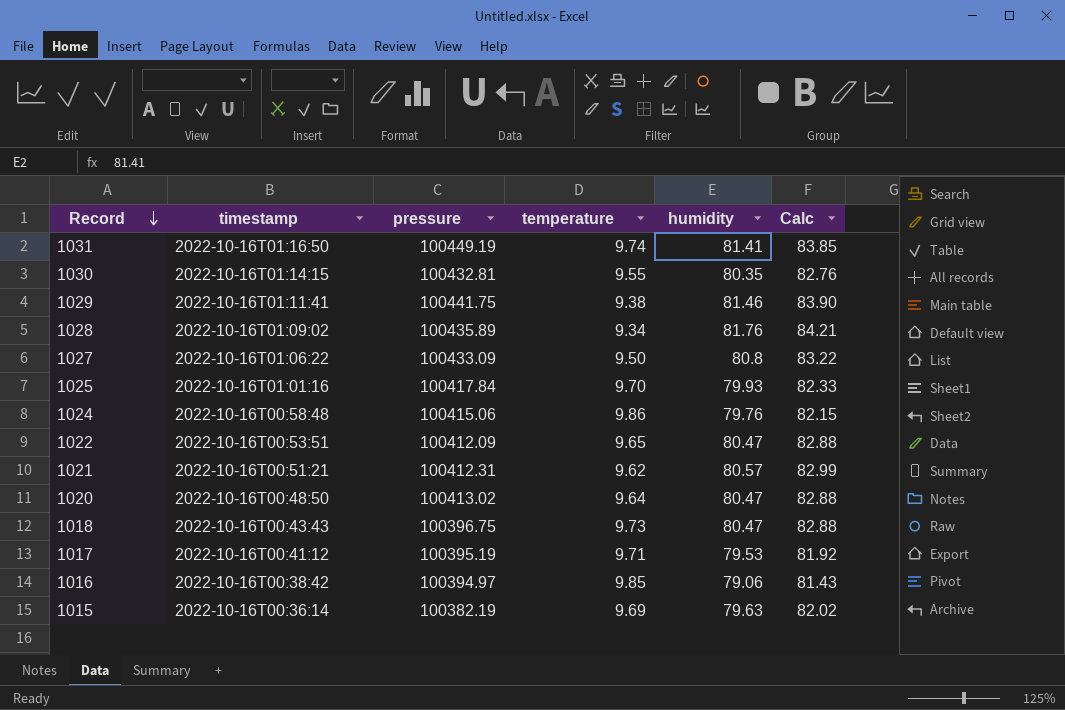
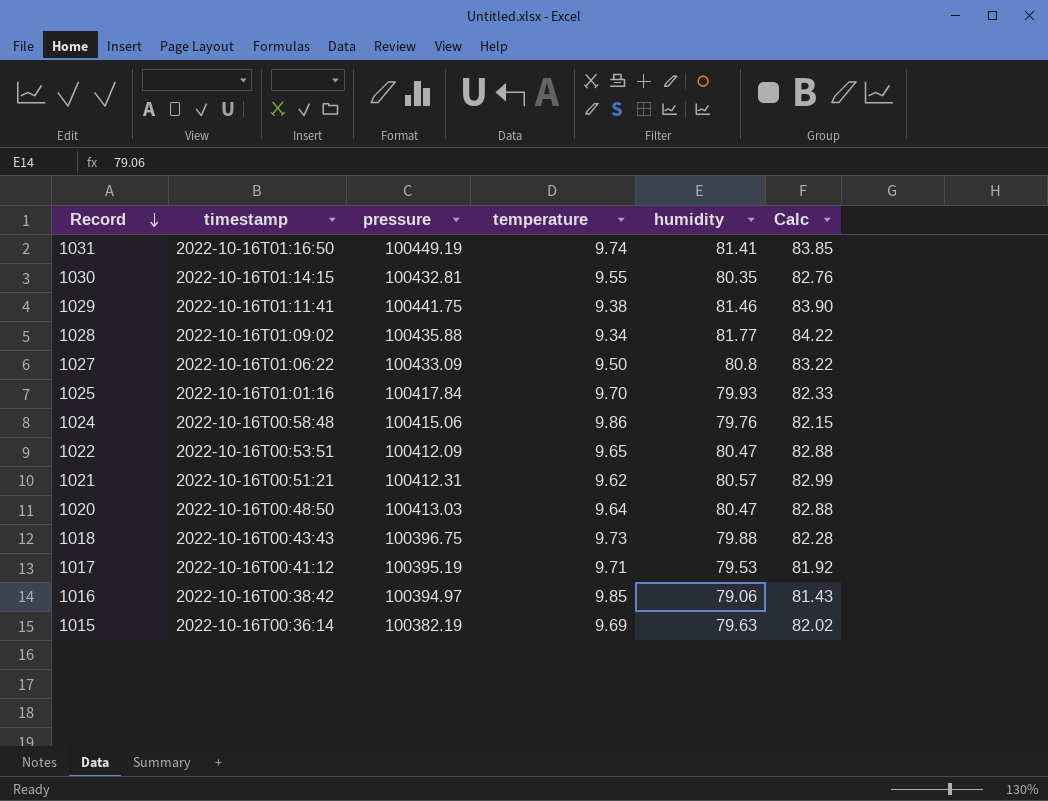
1028 | pressure: 100435.89 -> 100435.88
1028 | humidity: 81.76 -> 81.77
1028 | Calc: 84.21 -> 84.22
1020 | pressure: 100413.02 -> 100413.03
1018 | humidity: 80.47 -> 79.88
1018 | Calc: 82.88 -> 82.28

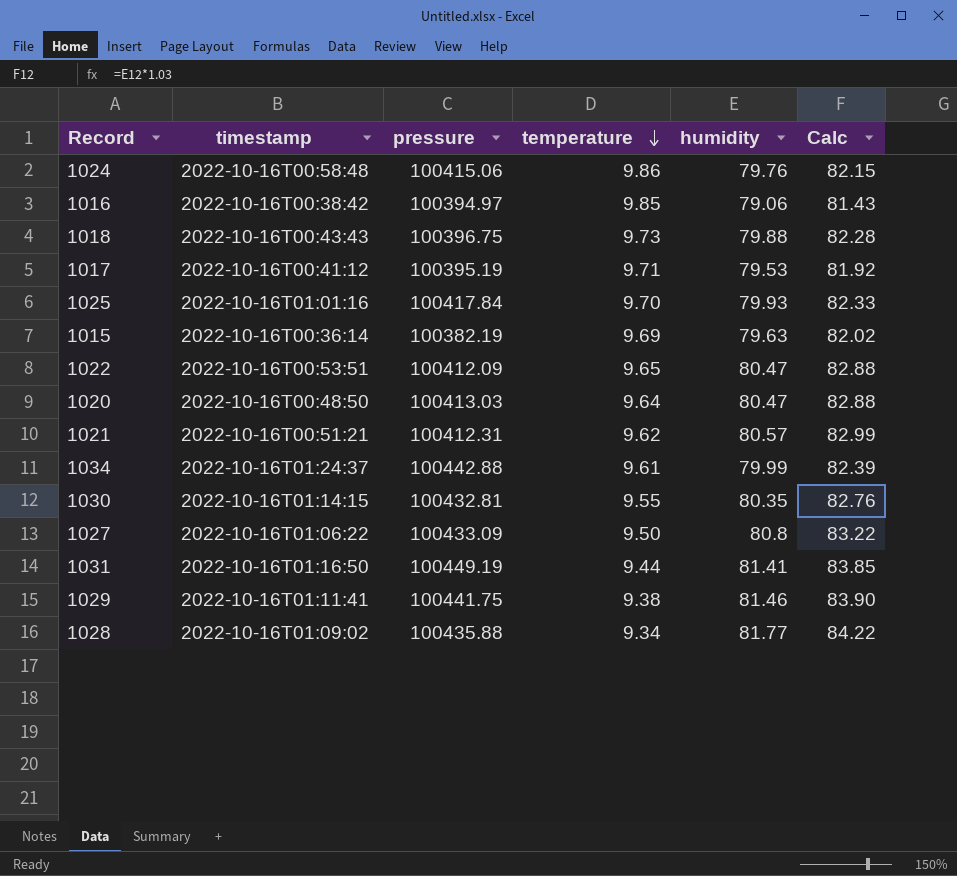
row order: Record descending -> temperature descending
row 1034: none -> 2022-10-16T01:24:37 | 100442.88 | 9.61 | 79.99 | 82.39
1031 | temperature: 9.74 -> 9.44

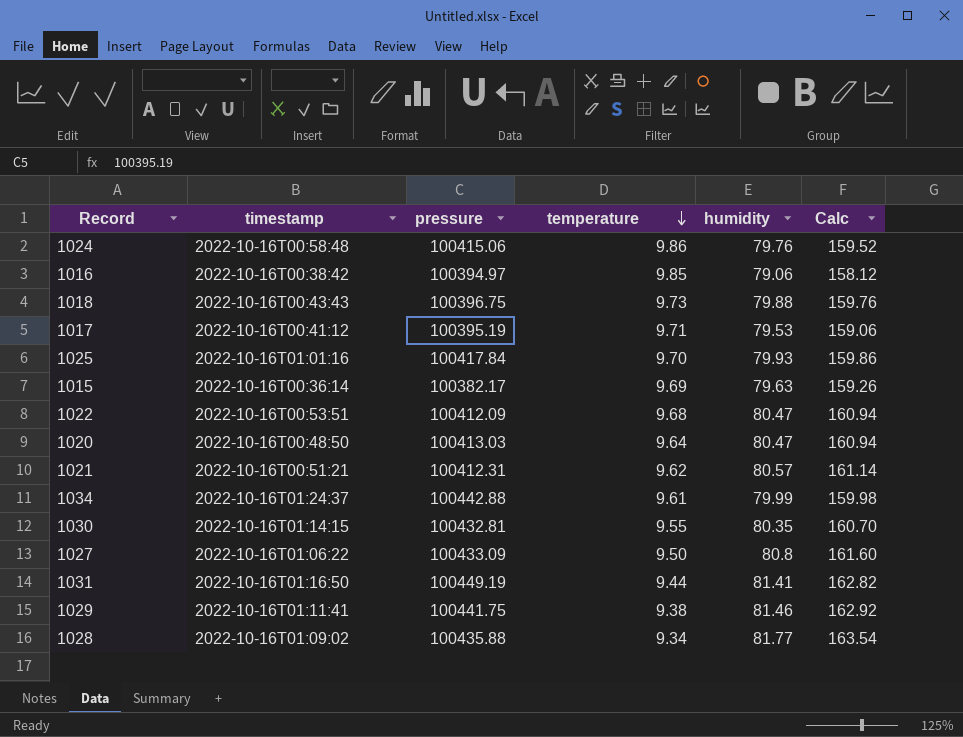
column Calc | formula: [humidity] * 1.03 -> [humidity] * 2
1015 | pressure: 100382.19 -> 100382.17
1022 | temperature: 9.65 -> 9.68

